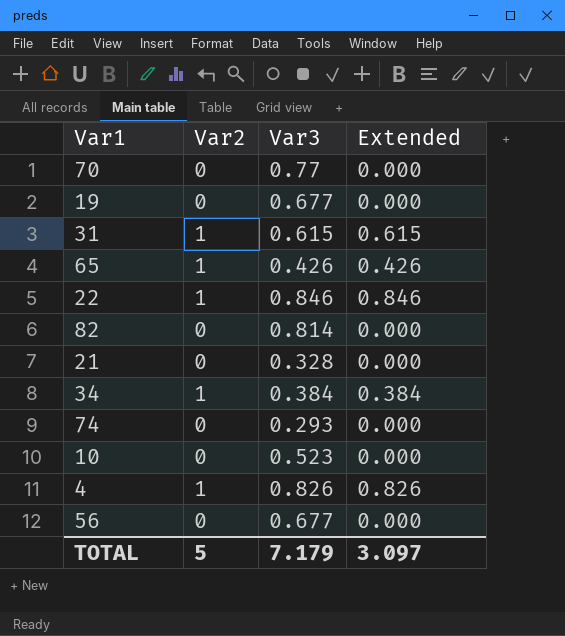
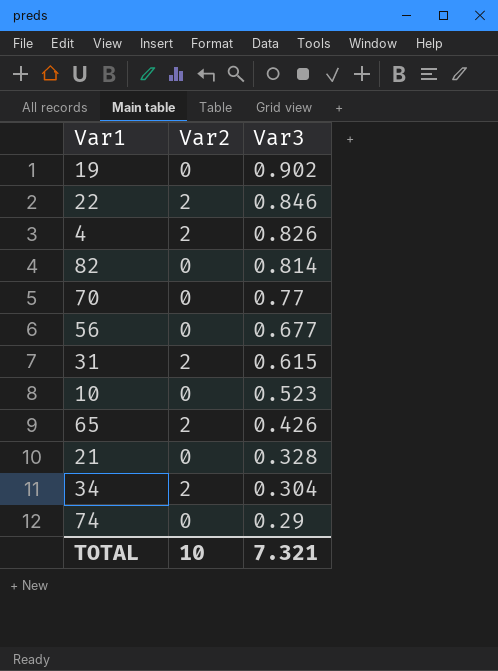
row order: none -> Var3 descending
column Extended | formula: [Var2] * [Var3] -> none
19 | Var3: 0.677 -> 0.902
22 | Var2: 1 -> 2
4 | Var2: 1 -> 2
31 | Var2: 1 -> 2
65 | Var2: 1 -> 2
34 | Var2: 1 -> 2
34 | Var3: 0.384 -> 0.304
74 | Var3: 0.293 -> 0.29
TOTAL | Var2: 5 -> 10
TOTAL | Var3: 7.179 -> 7.321

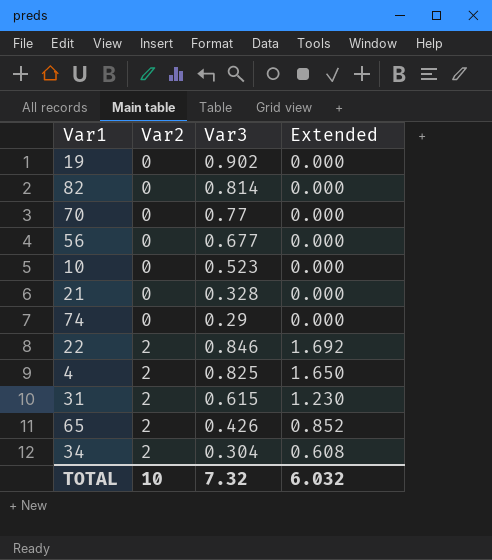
row order: Var3 descending -> Var2 ascending
column Extended | formula: none -> [Var2] * [Var3]
4 | Var3: 0.826 -> 0.825
TOTAL | Var3: 7.321 -> 7.32

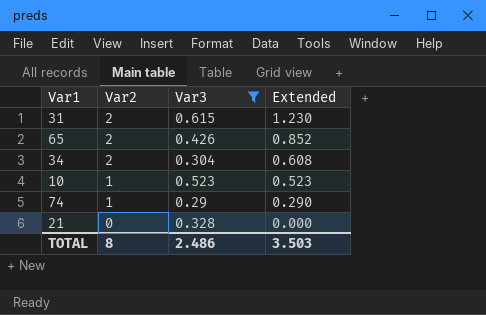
filter: none -> Var3 <= 0.615
row order: Var2 ascending -> Var2 descending
10 | Var2: 0 -> 1
10 | Extended: 0.000 -> 0.523
74 | Var2: 0 -> 1
74 | Extended: 0.000 -> 0.290
TOTAL | Var2: 10 -> 8
TOTAL | Var3: 7.32 -> 2.486
TOTAL | Extended: 6.032 -> 3.503

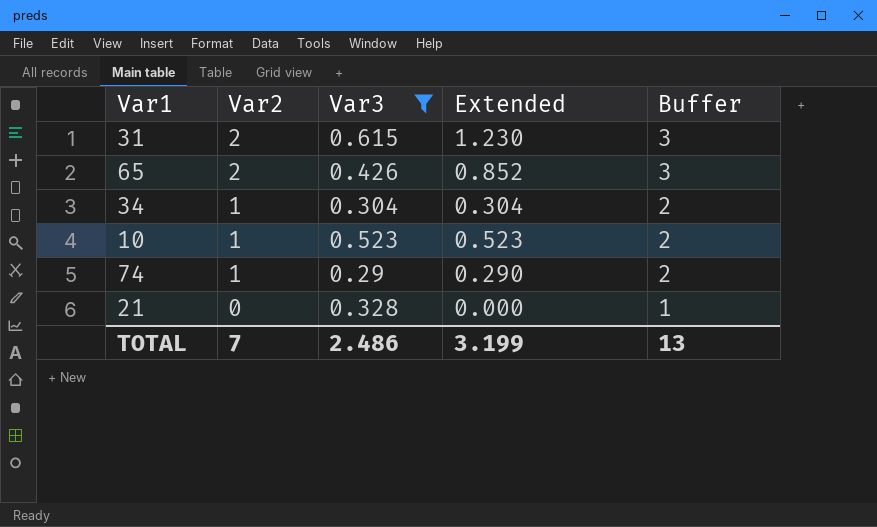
column Buffer | formula: none -> [Var2] + 1
34 | Var2: 2 -> 1
34 | Extended: 0.608 -> 0.304
TOTAL | Var2: 8 -> 7
TOTAL | Extended: 3.503 -> 3.199

